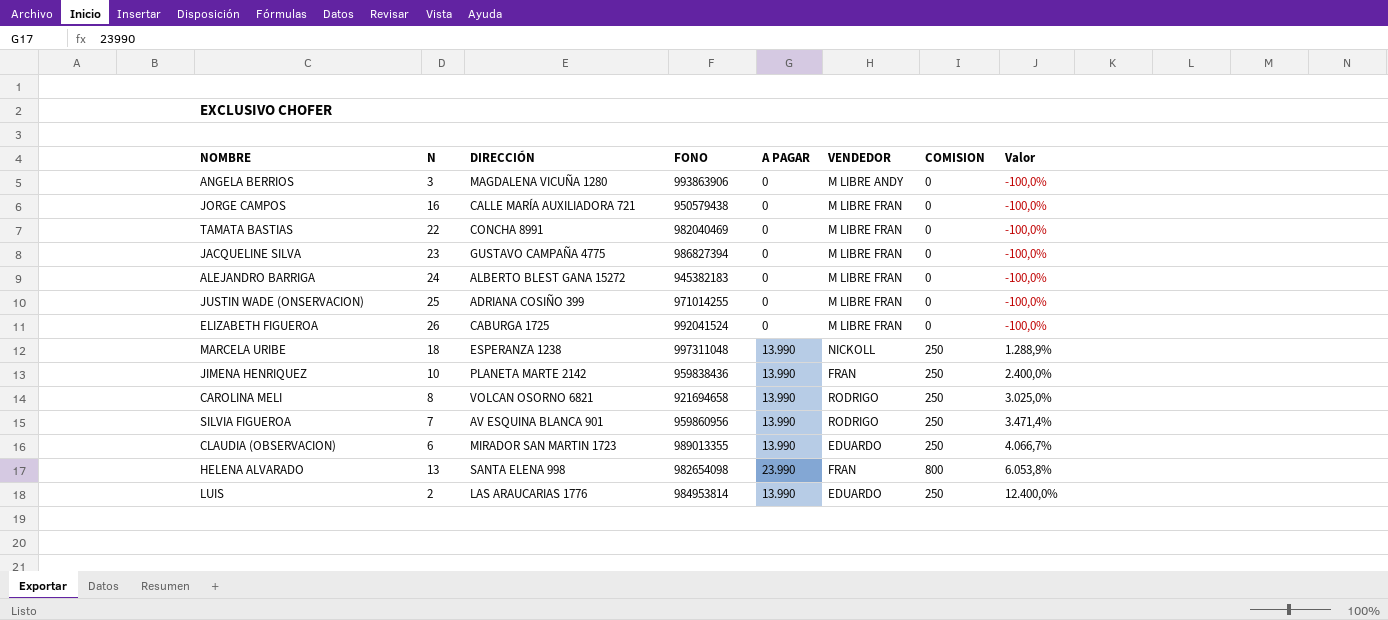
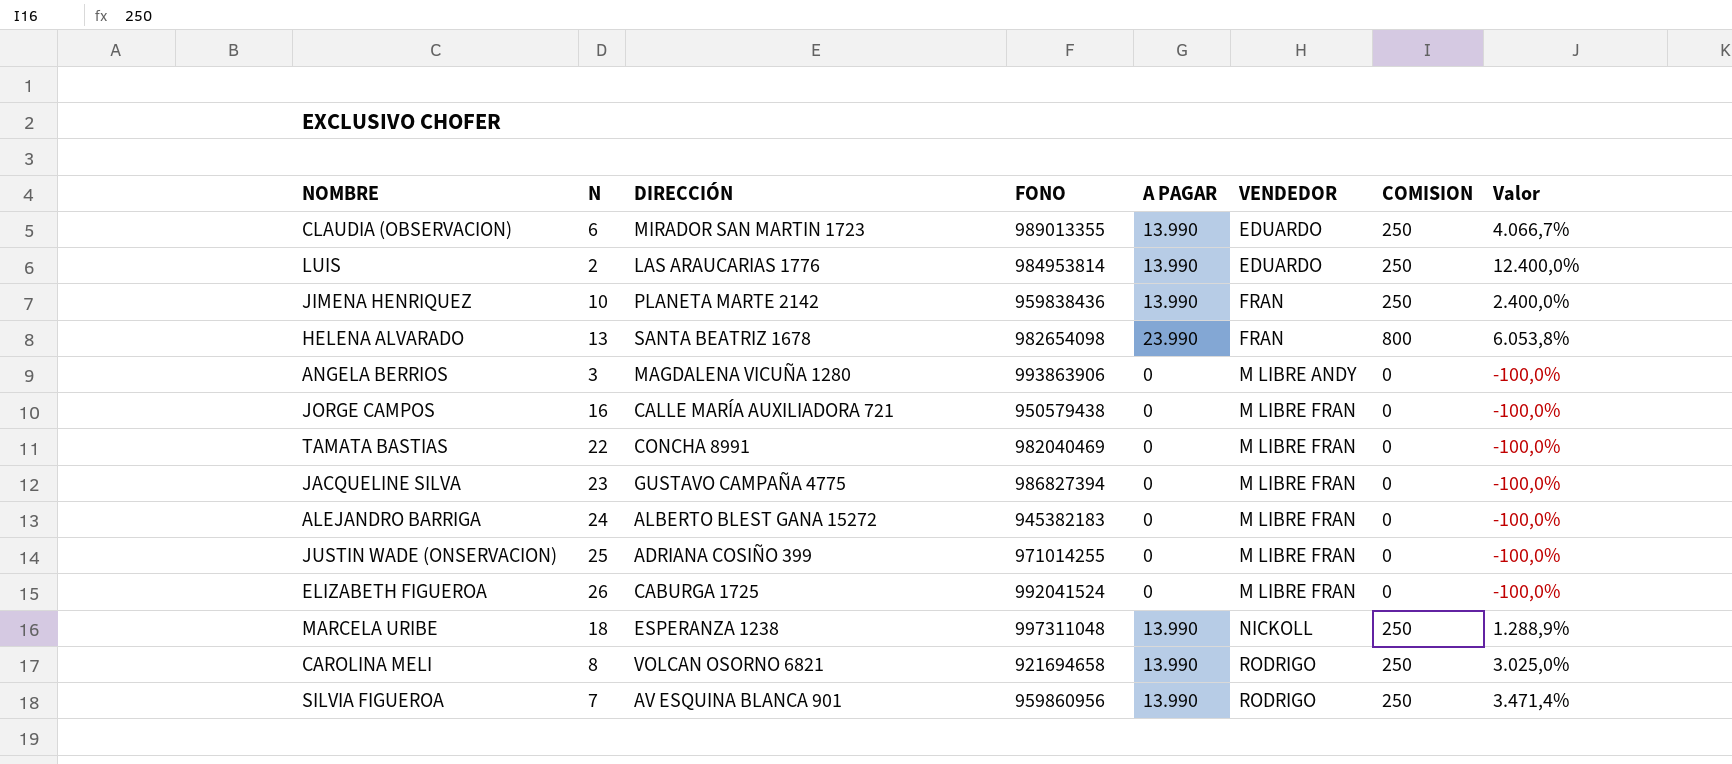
row order: Valor ascending -> VENDEDOR ascending
HELENA ALVARADO | DIRECCIÓN: SANTA ELENA 998 -> SANTA BEATRIZ 1678

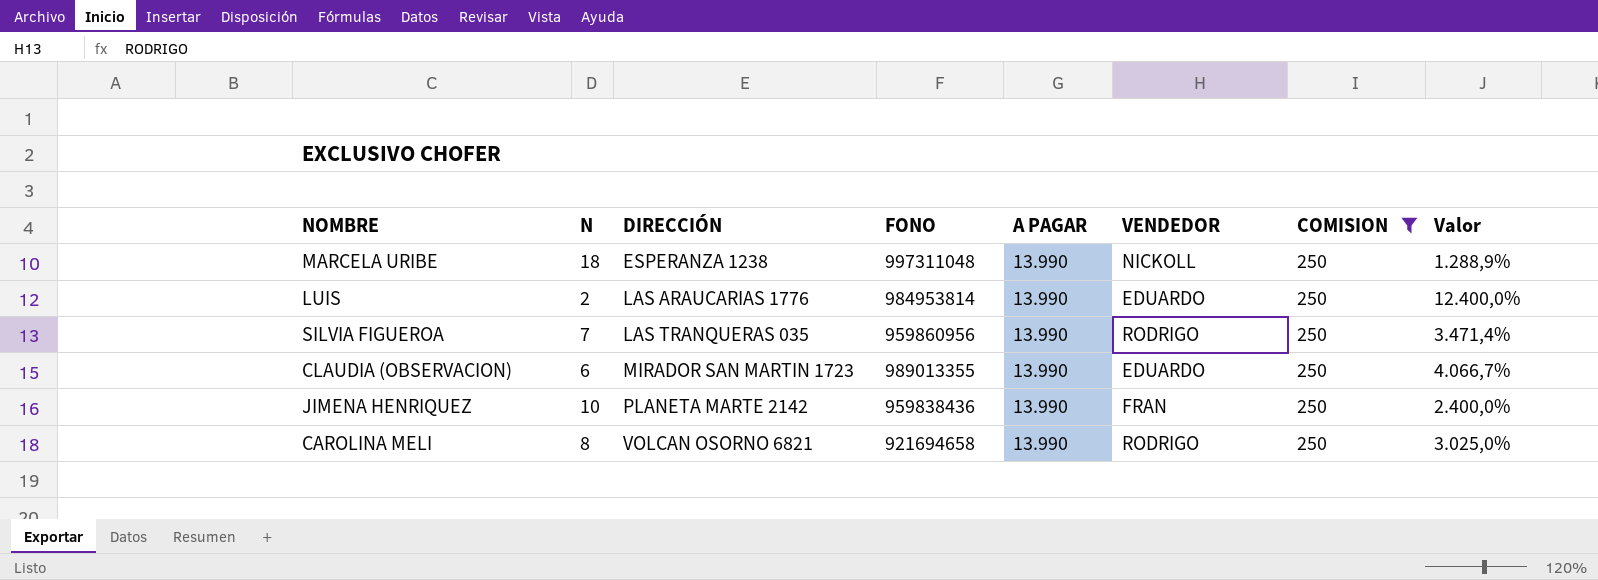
filter: none -> COMISION = 250
row order: VENDEDOR ascending -> DIRECCIÓN ascending
SILVIA FIGUEROA | DIRECCIÓN: AV ESQUINA BLANCA 901 -> LAS TRANQUERAS 035

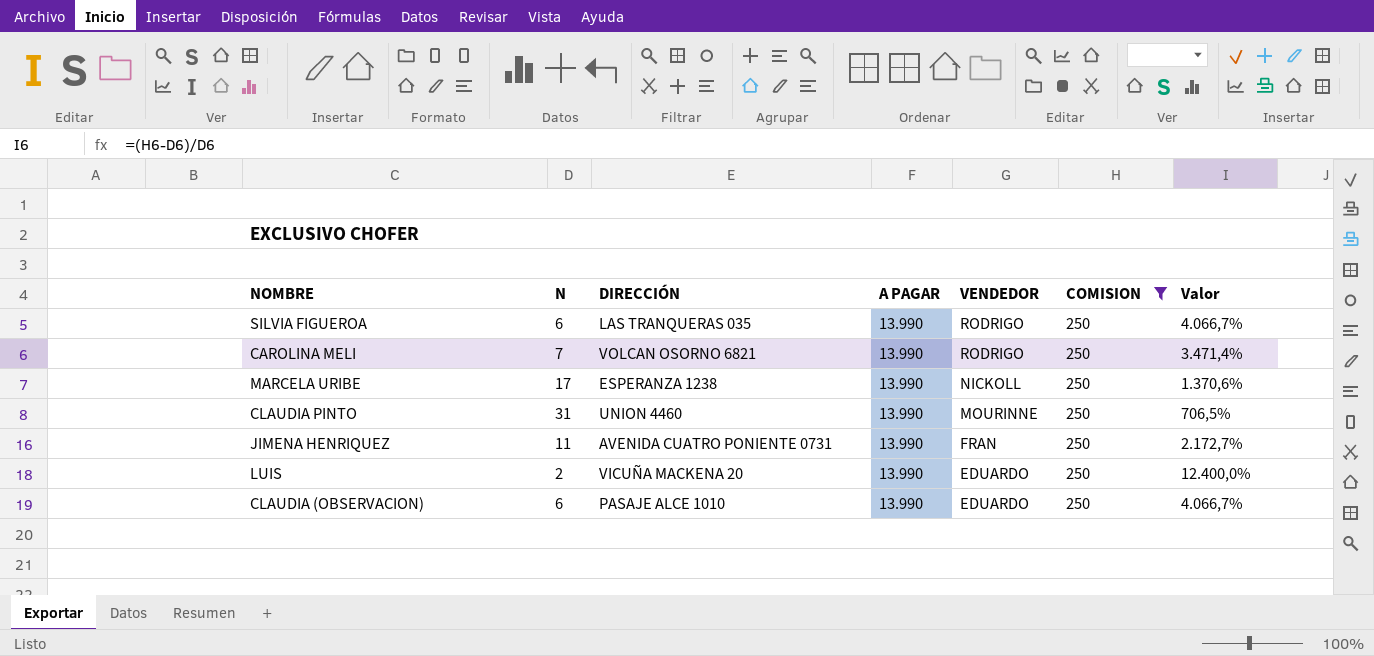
row order: DIRECCIÓN ascending -> VENDEDOR descending
column FONO | position: 4 -> none
SILVIA FIGUEROA | N: 7 -> 6
SILVIA FIGUEROA | Valor: 3.471,4% -> 4.066,7%
CAROLINA MELI | N: 8 -> 7
CAROLINA MELI | Valor: 3.025,0% -> 3.471,4%
MARCELA URIBE | N: 18 -> 17
MARCELA URIBE | Valor: 1.288,9% -> 1.370,6%
row CLAUDIA PINTO: none -> 31 | UNION 4460 | 13.990 | MOURINNE | 250 | 706,5%
JIMENA HENRIQUEZ | N: 10 -> 11
JIMENA HENRIQUEZ | DIRECCIÓN: PLANETA MARTE 2142 -> AVENIDA CUATRO PONIENTE 0731
JIMENA HENRIQUEZ | Valor: 2.400,0% -> 2.172,7%
LUIS | DIRECCIÓN: LAS ARAUCARIAS 1776 -> VICUÑA MACKENA 20
CLAUDIA (OBSERVACION) | DIRECCIÓN: MIRADOR SAN MARTIN 1723 -> PASAJE ALCE 1010

